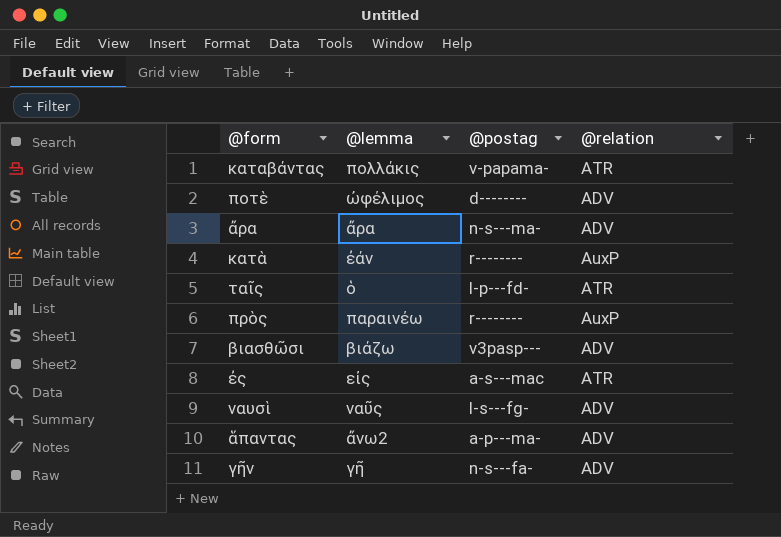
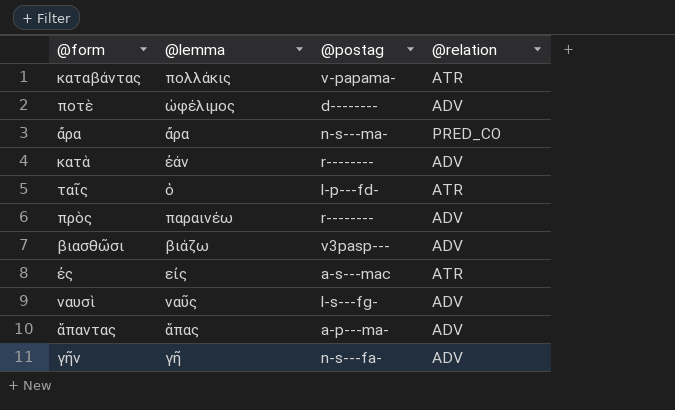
ἄρα | @relation: ADV -> PRED_CO
κατὰ | @relation: AuxP -> ADV
πρὸς | @relation: AuxP -> ADV
ἅπαντας | @lemma: ἄνω2 -> ἅπας

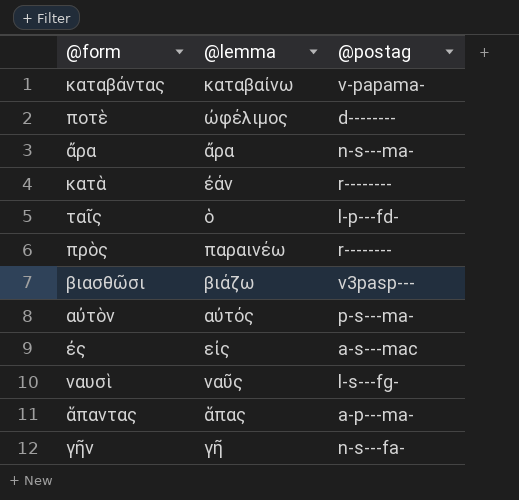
column @relation | position: 4 -> none
καταβάντας | @lemma: πολλάκις -> καταβαίνω
row αὐτὸν: none -> αὐτός | p-s---ma-

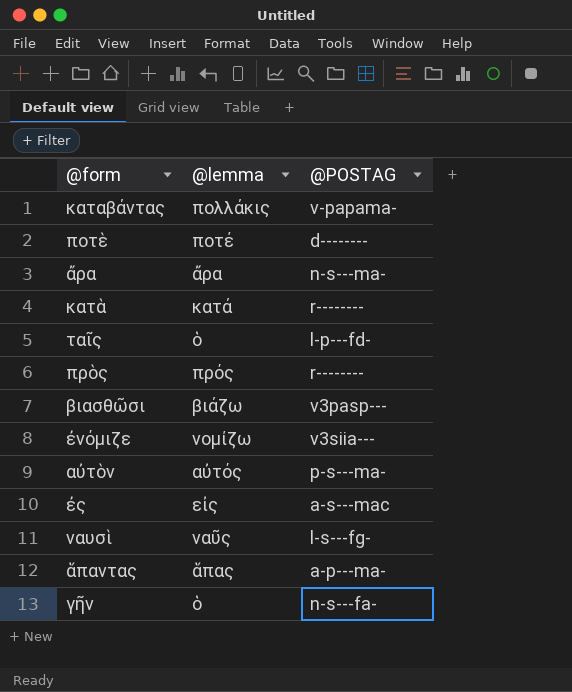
column name: @postag -> @POSTAG
καταβάντας | @lemma: καταβαίνω -> πολλάκις
ποτὲ | @lemma: ὠφέλιμος -> ποτέ
κατὰ | @lemma: ἐάν -> κατά
πρὸς | @lemma: παραινέω -> πρός
row ἐνόμιζε: none -> νομίζω | v3siia---
γῆν | @lemma: γῆ -> ὁ

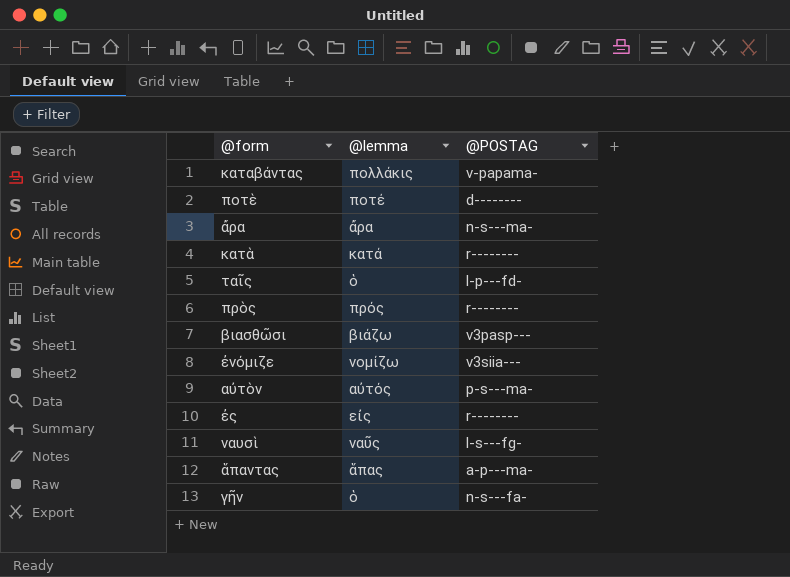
ἐς | @POSTAG: a-s---mac -> r--------

